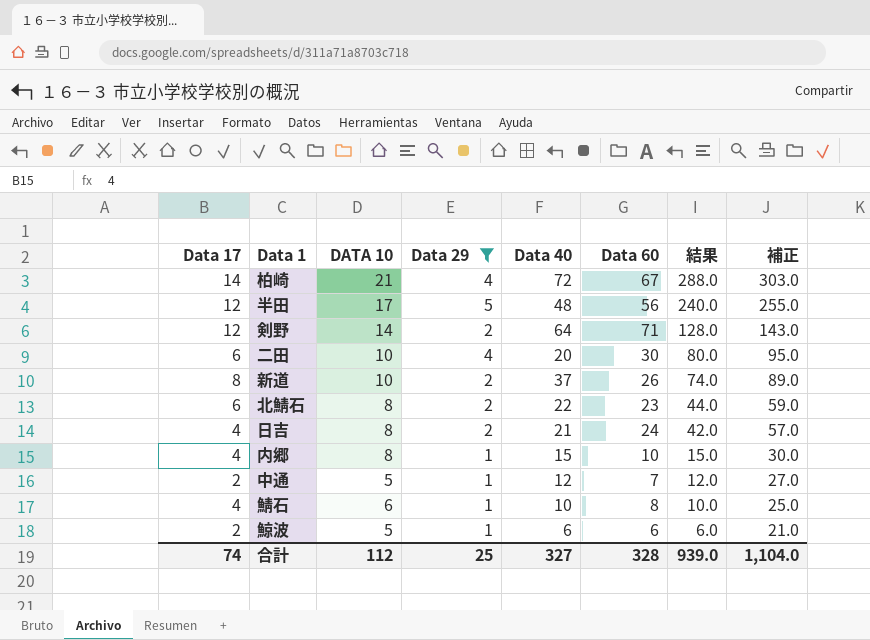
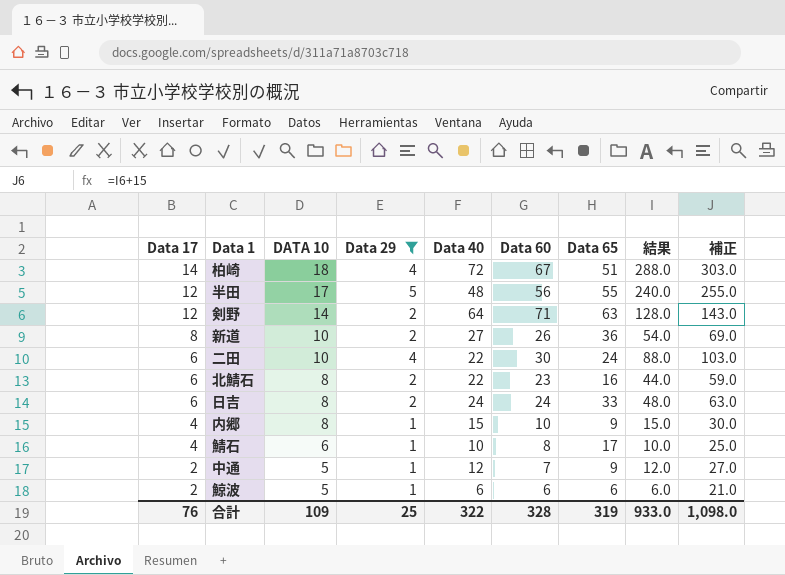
row order: 結果 descending -> Data 17 descending
column Data 65 | position: none -> 7
柏崎 | DATA 10: 21 -> 18
新道 | Data 40: 37 -> 27
新道 | 結果: 74.0 -> 54.0
新道 | 補正: 89.0 -> 69.0
二田 | Data 40: 20 -> 22
二田 | 結果: 80.0 -> 88.0
二田 | 補正: 95.0 -> 103.0
日吉 | Data 17: 4 -> 6
日吉 | Data 40: 21 -> 24
日吉 | 結果: 42.0 -> 48.0
日吉 | 補正: 57.0 -> 63.0
合計 | Data 17: 74 -> 76
合計 | DATA 10: 112 -> 109
合計 | Data 40: 327 -> 322
合計 | 結果: 939.0 -> 933.0
合計 | 補正: 1,104.0 -> 1,098.0

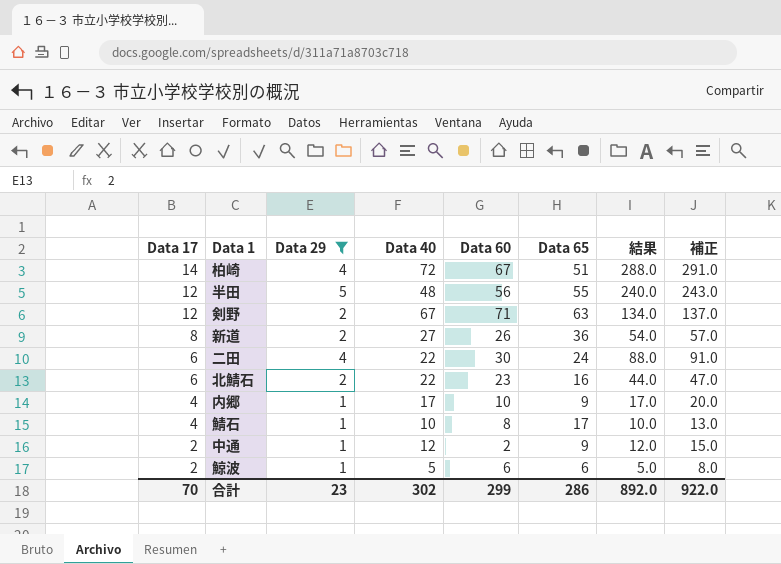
column DATA 10 | position: 3 -> none
column 補正 | formula: [結果] + 15 -> [結果] + 3
row 日吉: 6 | 8 | 2 | 24 | 24 | 33 | 48.0 | 63.0 -> none
剣野 | Data 40: 64 -> 67
剣野 | 結果: 128.0 -> 134.0
内郷 | Data 40: 15 -> 17
内郷 | 結果: 15.0 -> 17.0
中通 | Data 60: 7 -> 2
鯨波 | Data 40: 6 -> 5
鯨波 | 結果: 6.0 -> 5.0
合計 | Data 17: 76 -> 70
合計 | Data 29: 25 -> 23
合計 | Data 40: 322 -> 302
合計 | Data 60: 328 -> 299
合計 | Data 65: 319 -> 286
合計 | 結果: 933.0 -> 892.0
合計 | 補正: 1,098.0 -> 922.0

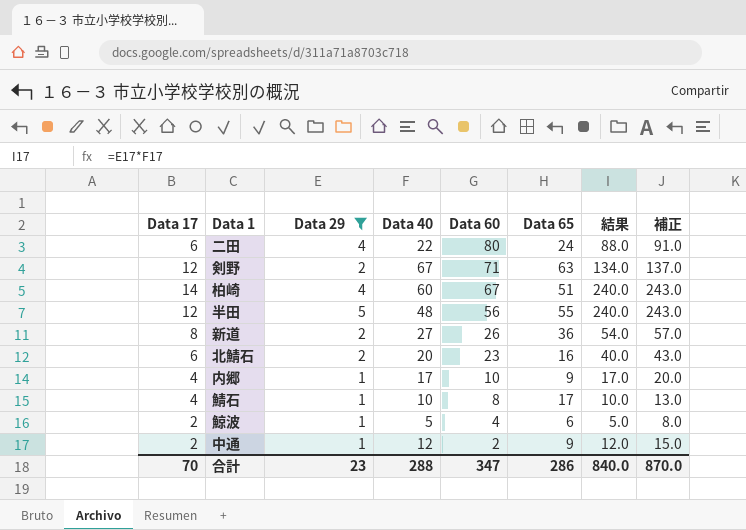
row order: Data 17 descending -> Data 60 descending
二田 | Data 60: 30 -> 80
柏崎 | Data 40: 72 -> 60
柏崎 | 結果: 288.0 -> 240.0
柏崎 | 補正: 291.0 -> 243.0
北鯖石 | Data 40: 22 -> 20
北鯖石 | 結果: 44.0 -> 40.0
北鯖石 | 補正: 47.0 -> 43.0
鯨波 | Data 60: 6 -> 4
合計 | Data 40: 302 -> 288
合計 | Data 60: 299 -> 347
合計 | 結果: 892.0 -> 840.0
合計 | 補正: 922.0 -> 870.0

